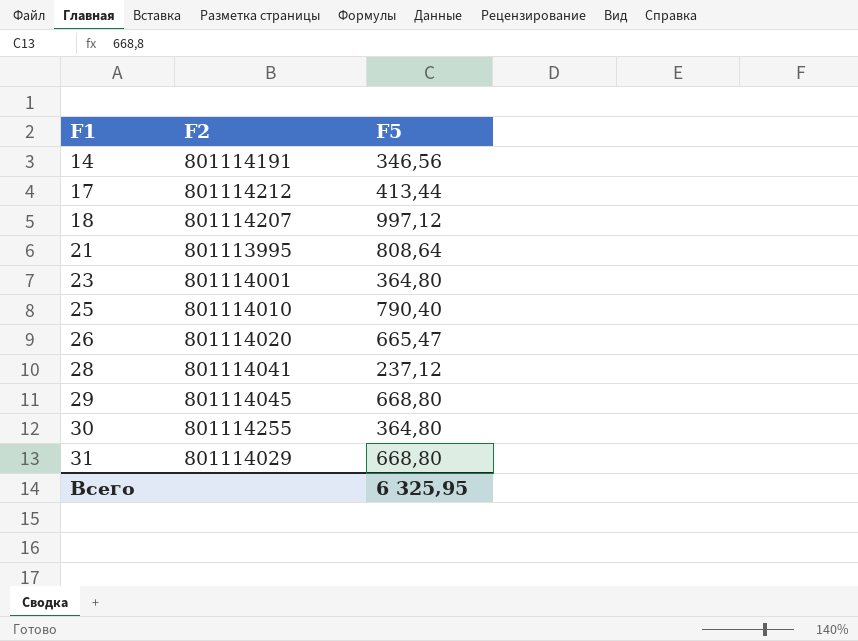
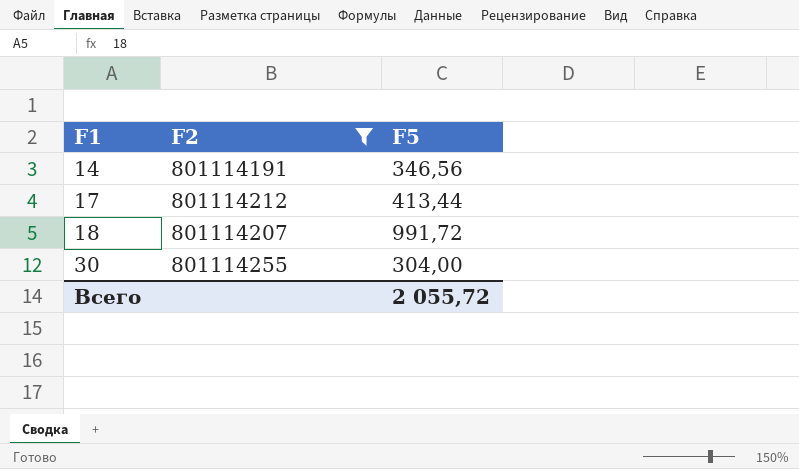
filter: none -> F2 >= 801114191
18 | F5: 997,12 -> 991,72
30 | F5: 364,80 -> 304,00
Всего | F5: 6 325,95 -> 2 055,72

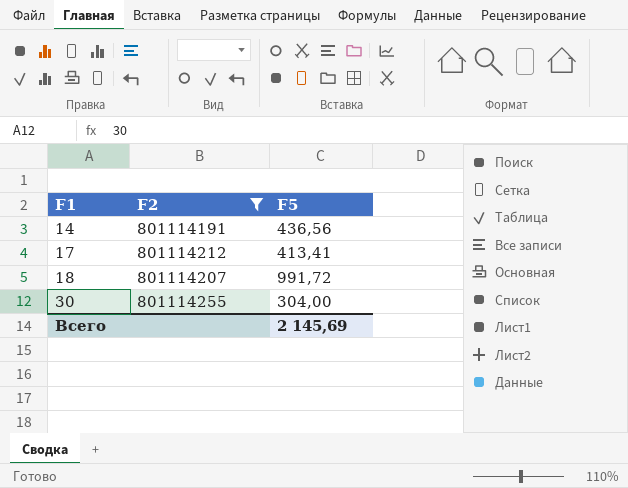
14 | F5: 346,56 -> 436,56
17 | F5: 413,44 -> 413,41
Всего | F5: 2 055,72 -> 2 145,69

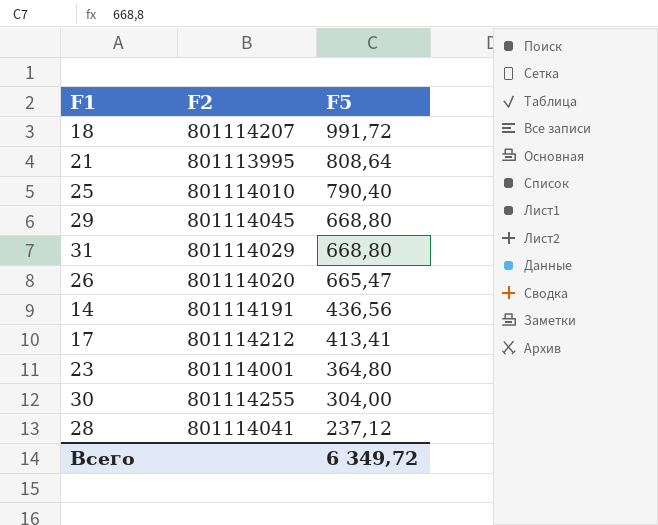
filter: F2 >= 801114191 -> none
row order: F1 ascending -> F5 descending
Всего | F5: 2 145,69 -> 6 349,72

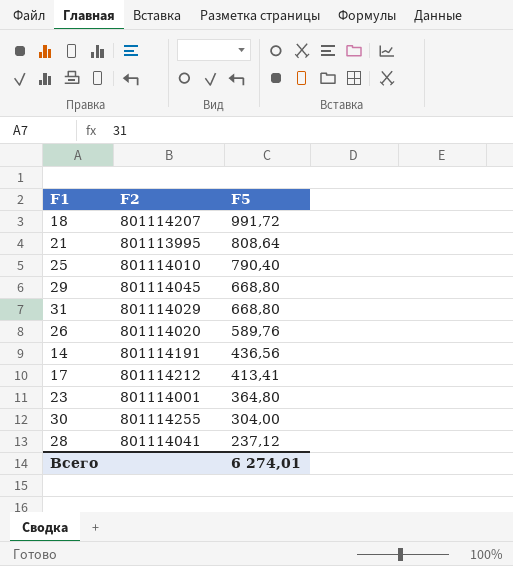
26 | F5: 665,47 -> 589,76
Всего | F5: 6 349,72 -> 6 274,01

